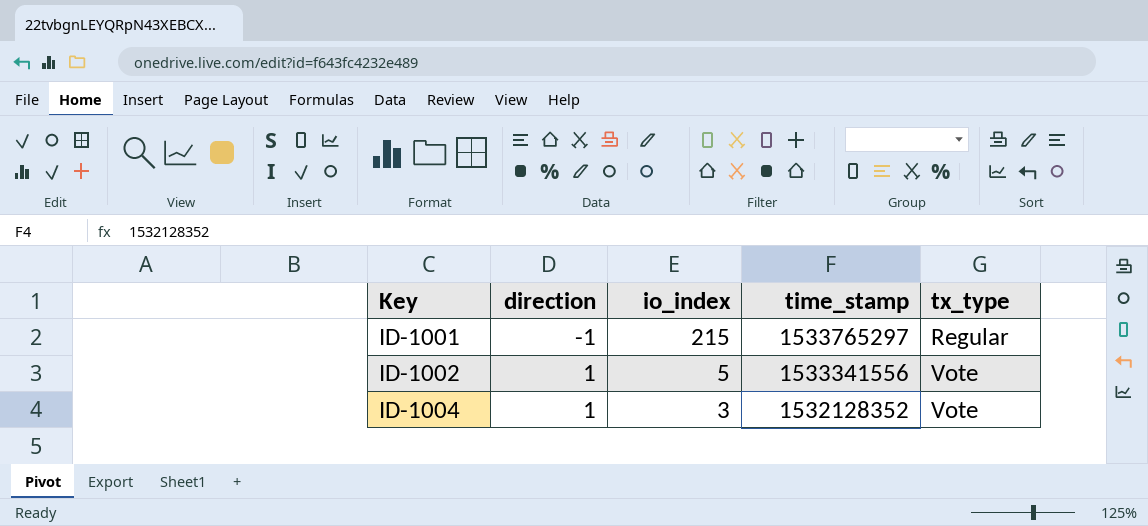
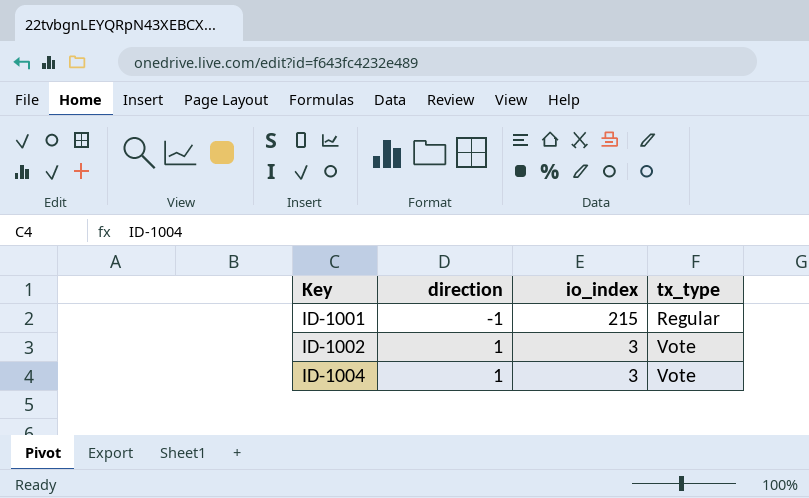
column time_stamp | position: 4 -> none
ID-1002 | io_index: 5 -> 3

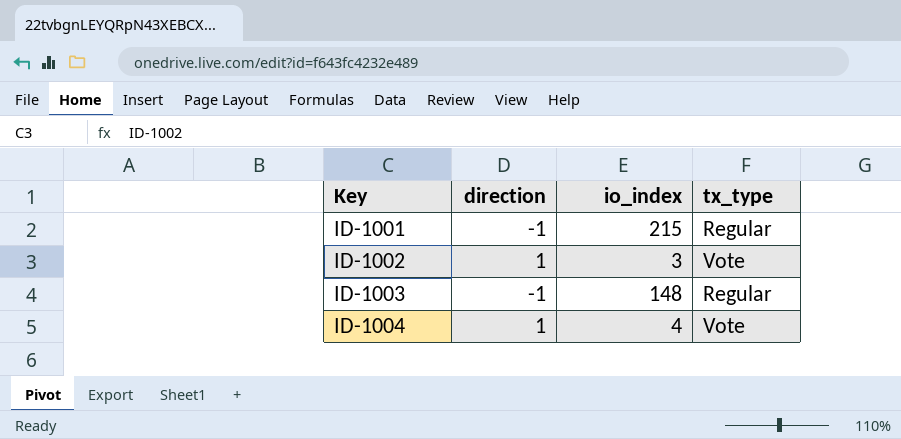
row ID-1003: none -> -1 | 148 | Regular
ID-1004 | io_index: 3 -> 4

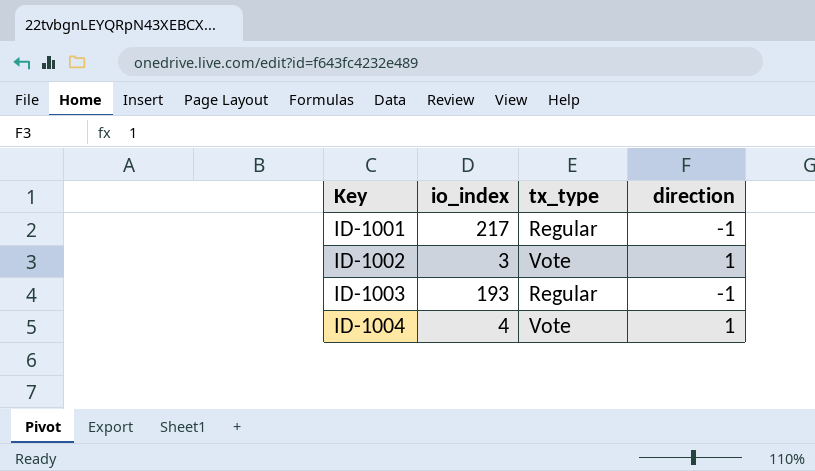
column direction | position: 2 -> 4
ID-1001 | io_index: 215 -> 217
ID-1003 | io_index: 148 -> 193

